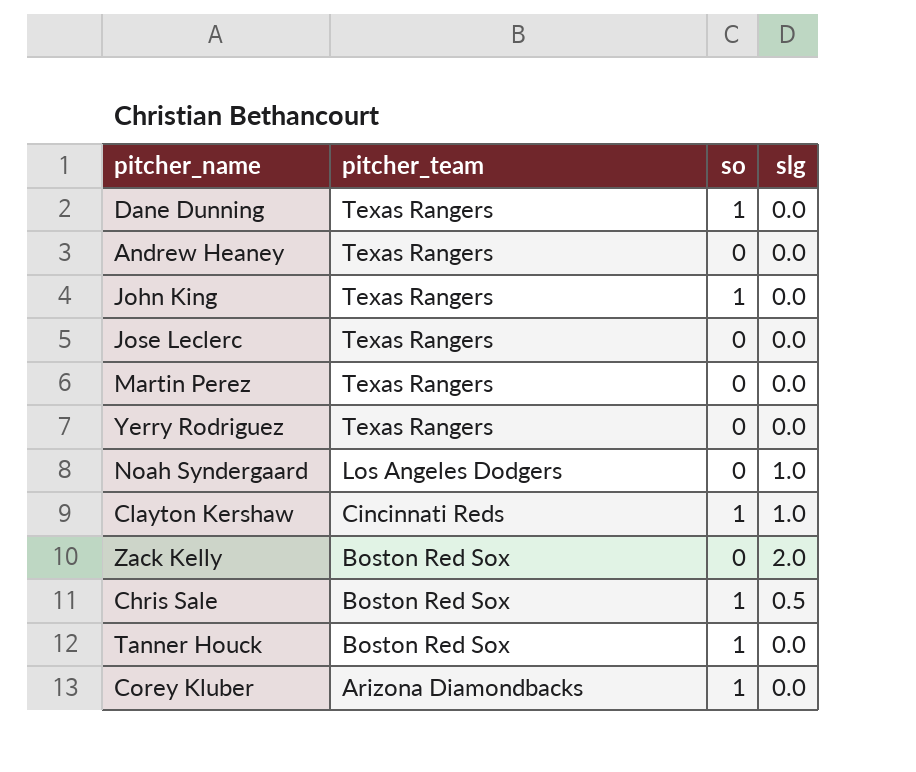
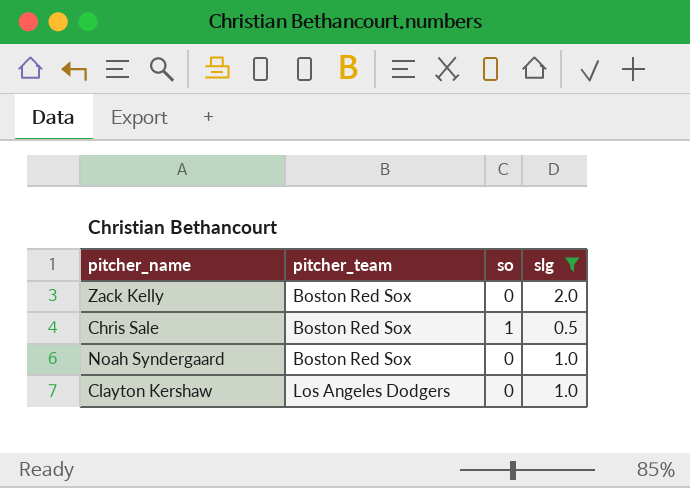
filter: none -> slg != 0.0
row order: pitcher_team descending -> pitcher_team ascending
Noah Syndergaard | pitcher_team: Los Angeles Dodgers -> Boston Red Sox
Clayton Kershaw | pitcher_team: Cincinnati Reds -> Los Angeles Dodgers
Clayton Kershaw | so: 1 -> 0

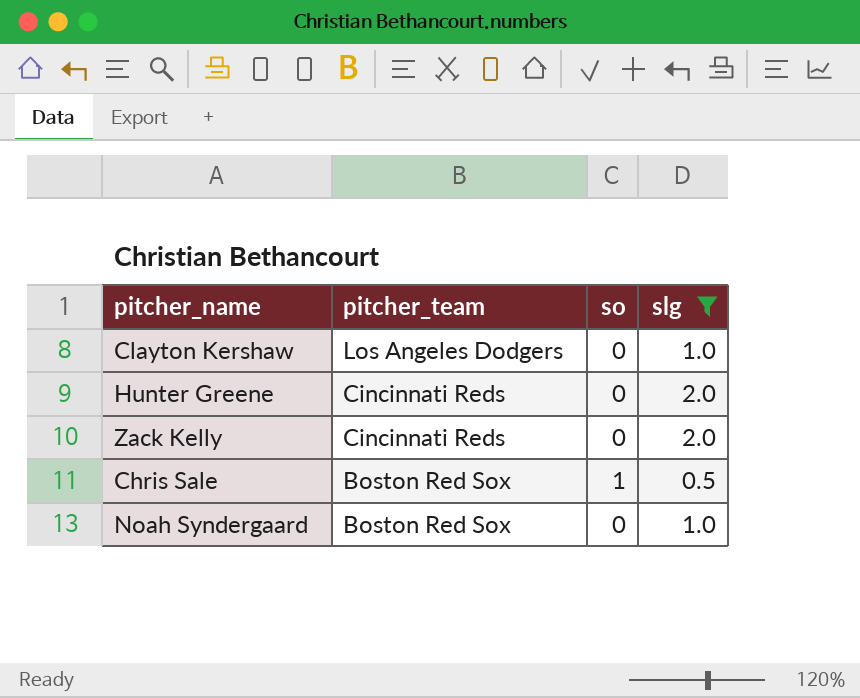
row order: pitcher_team ascending -> pitcher_team descending
row Hunter Greene: none -> Cincinnati Reds | 0 | 2.0
Zack Kelly | pitcher_team: Boston Red Sox -> Cincinnati Reds

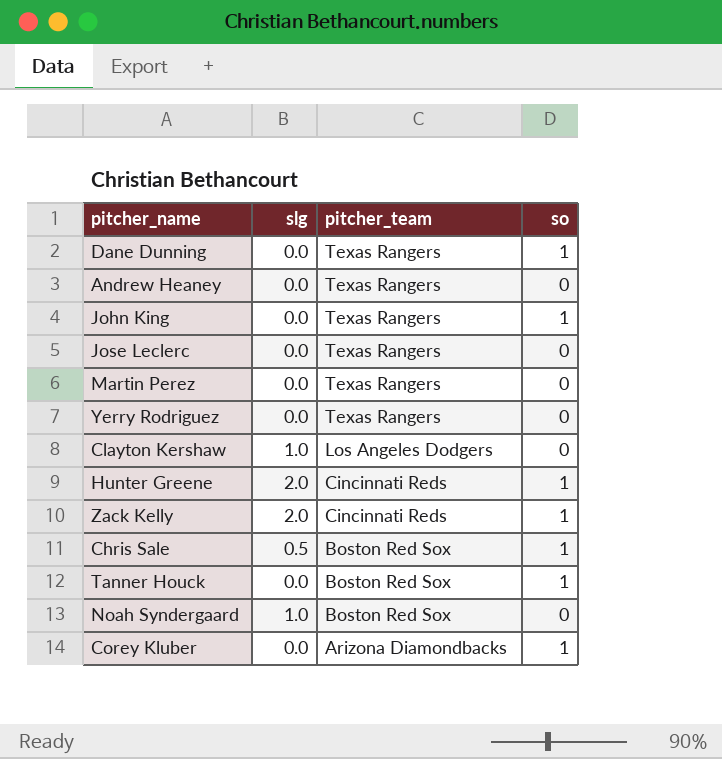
filter: slg != 0.0 -> none
column slg | position: 4 -> 2
Hunter Greene | so: 0 -> 1
Zack Kelly | so: 0 -> 1

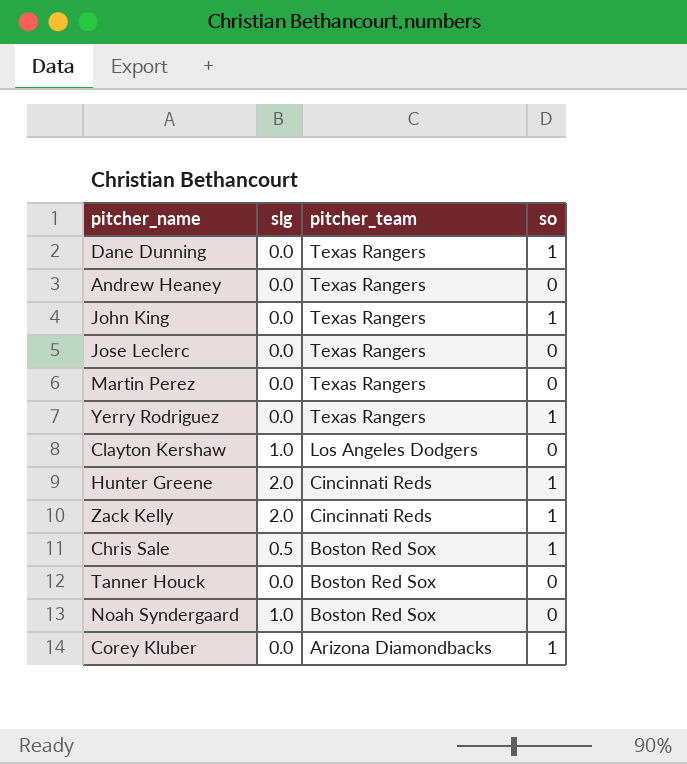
Yerry Rodriguez | so: 0 -> 1
Tanner Houck | so: 1 -> 0

